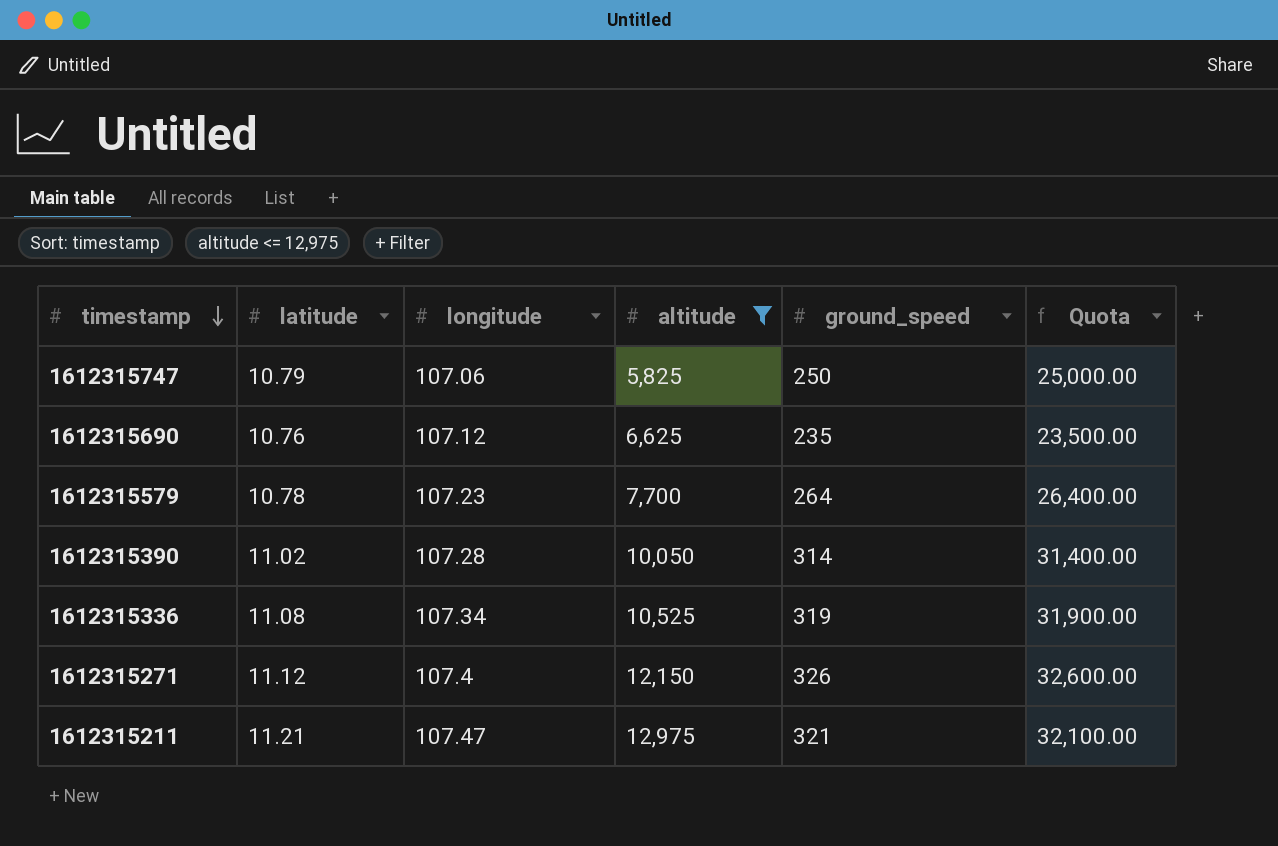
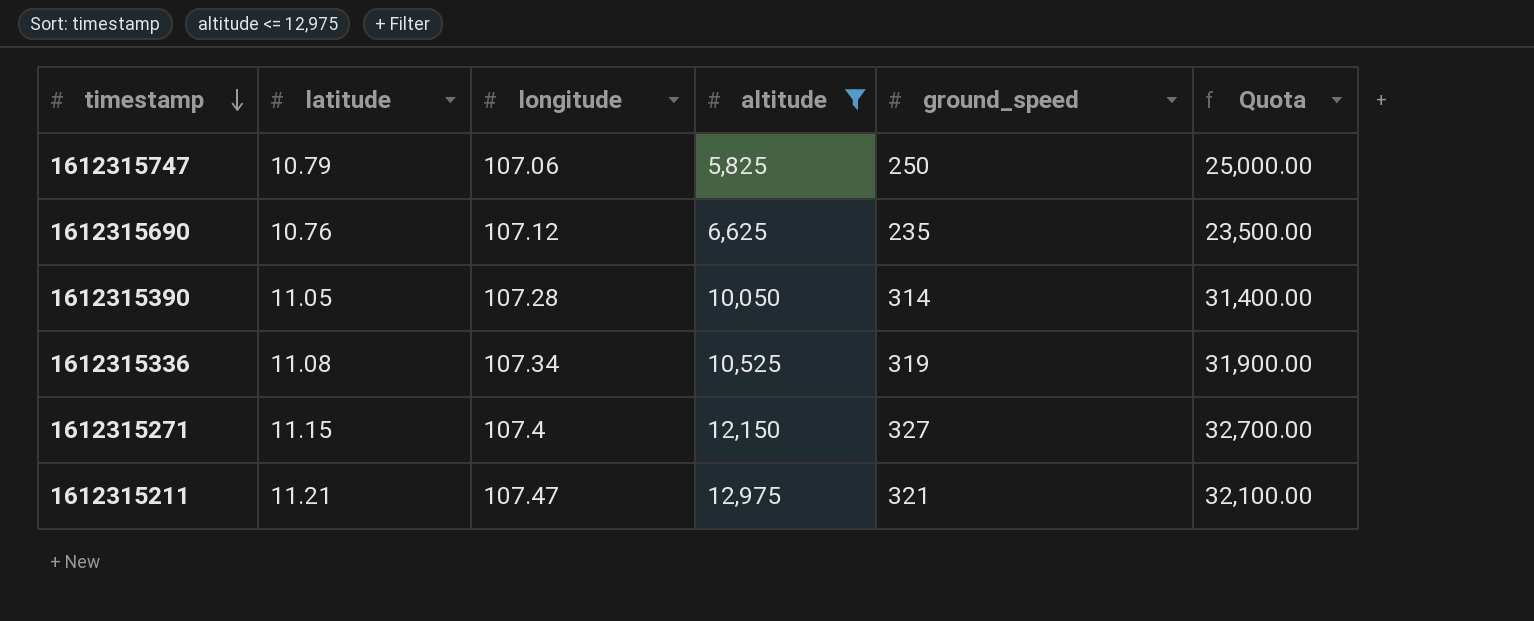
row 1612315579: 10.78 | 107.23 | 7,700 | 264 | 26,400.00 -> none
1612315390 | latitude: 11.02 -> 11.05
1612315271 | latitude: 11.12 -> 11.15
1612315271 | ground_speed: 326 -> 327
1612315271 | Quota: 32,600.00 -> 32,700.00

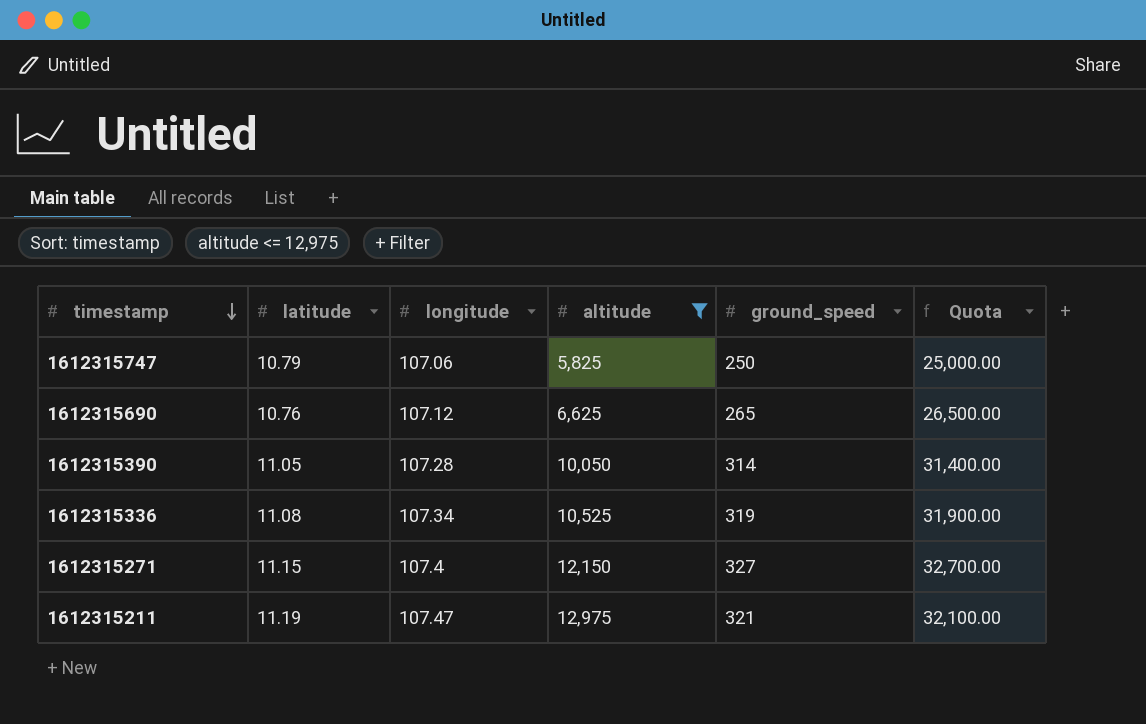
1612315690 | ground_speed: 235 -> 265
1612315690 | Quota: 23,500.00 -> 26,500.00
1612315211 | latitude: 11.21 -> 11.19

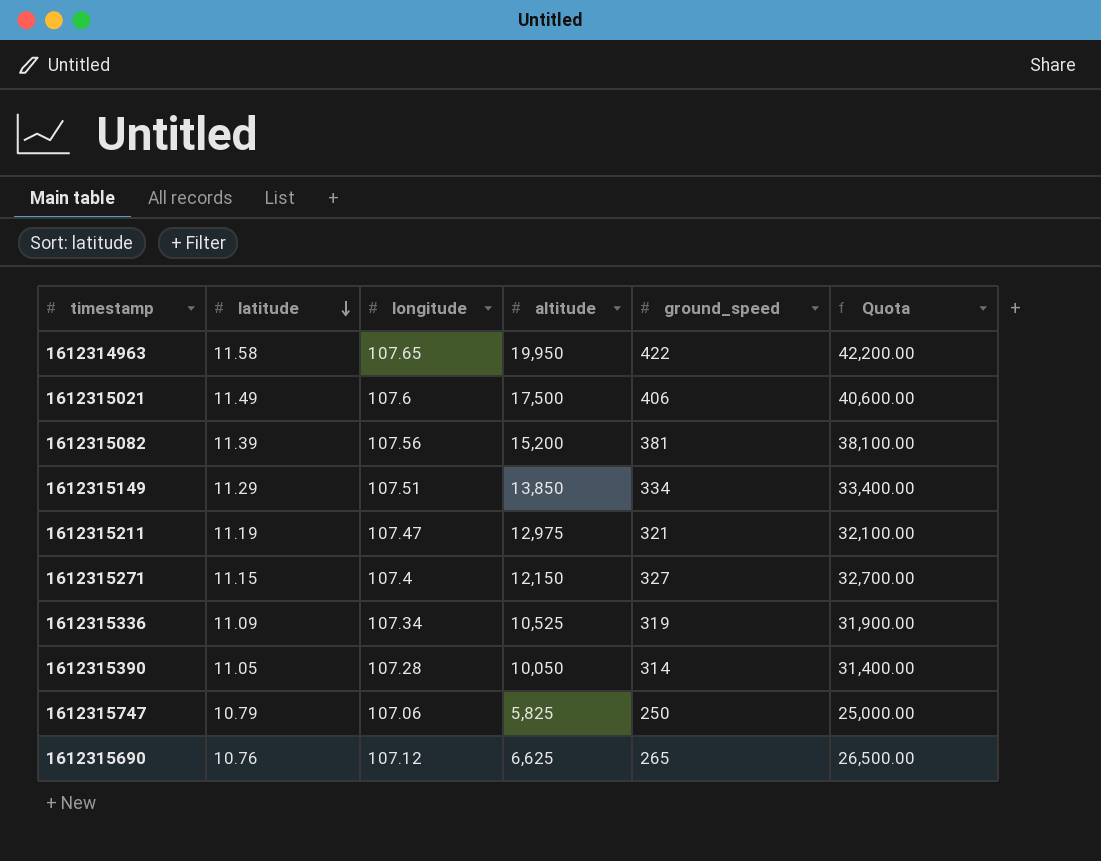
filter: altitude <= 12,975 -> none
row order: timestamp descending -> latitude descending
1612315336 | latitude: 11.08 -> 11.09

